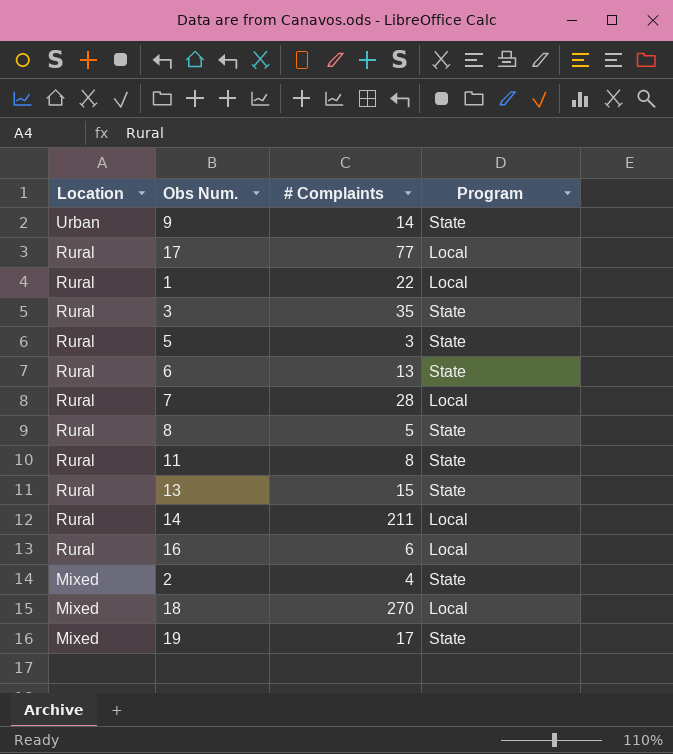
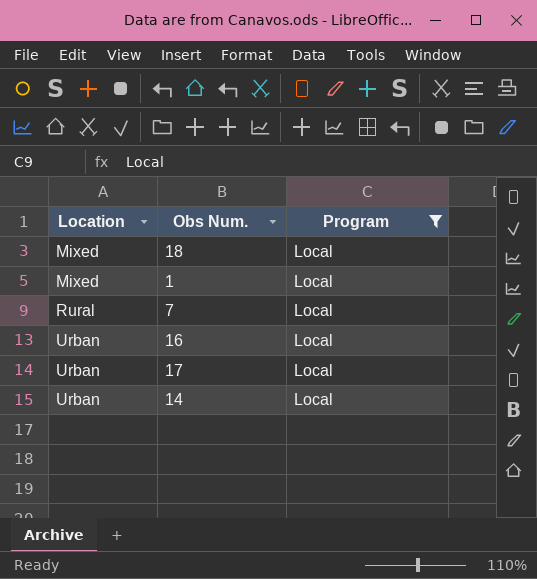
filter: none -> Program = Local
row order: Location descending -> Location ascending
column # Complaints | position: 3 -> none
1 | Location: Rural -> Mixed
16 | Location: Rural -> Urban
17 | Location: Rural -> Urban
14 | Location: Rural -> Urban

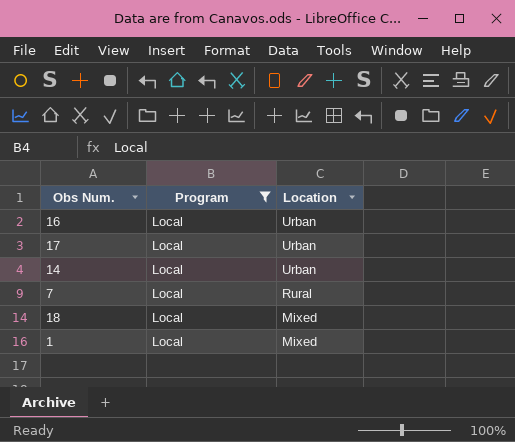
row order: Location ascending -> Location descending
column Location | position: 1 -> 3

